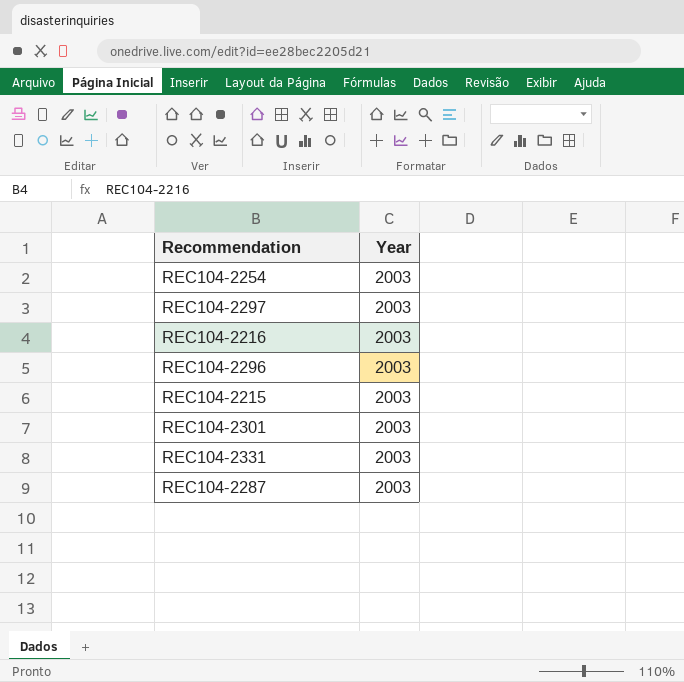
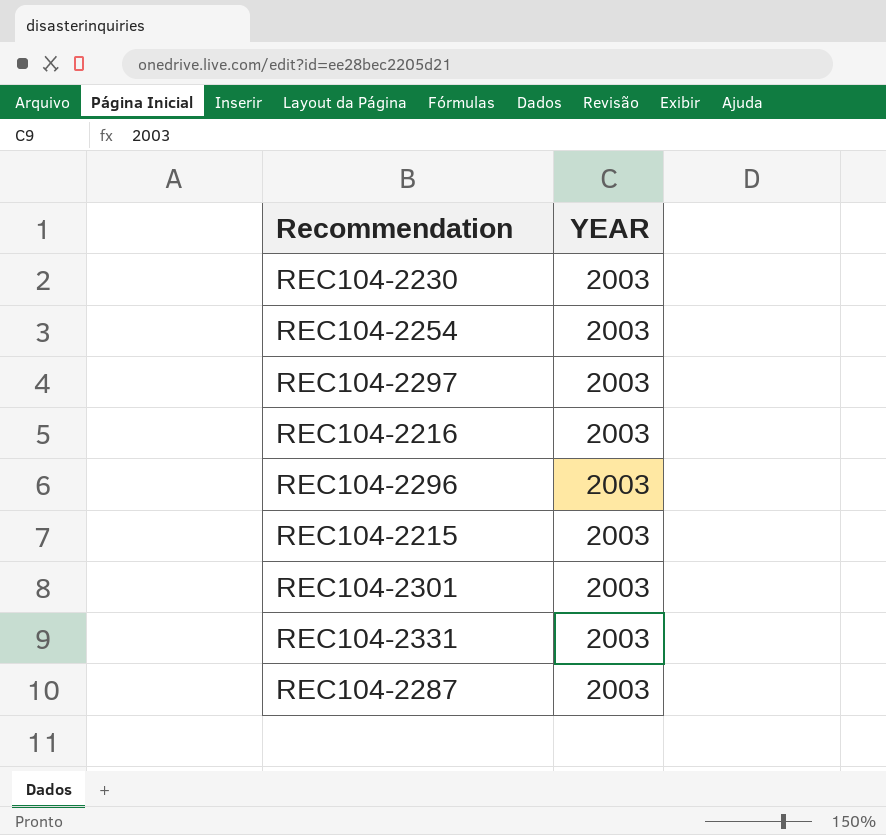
column name: Year -> YEAR
row REC104-2230: none -> 2003

